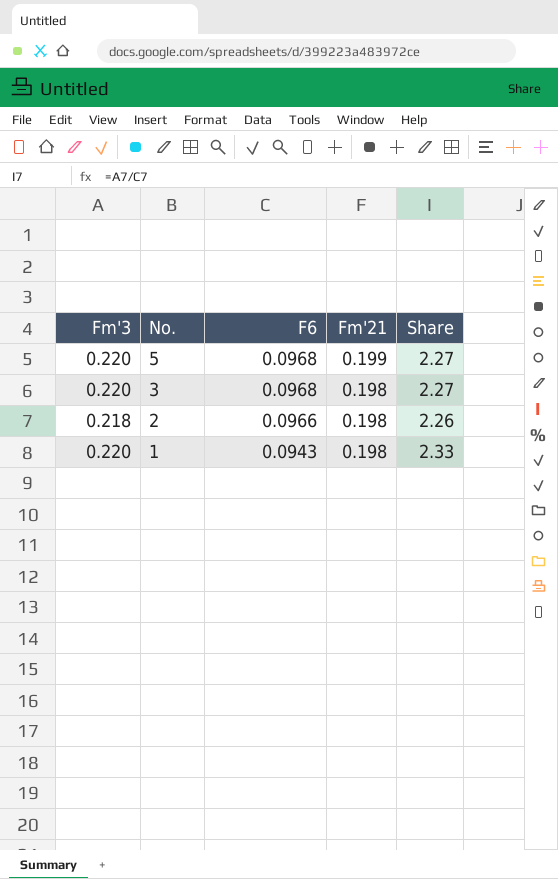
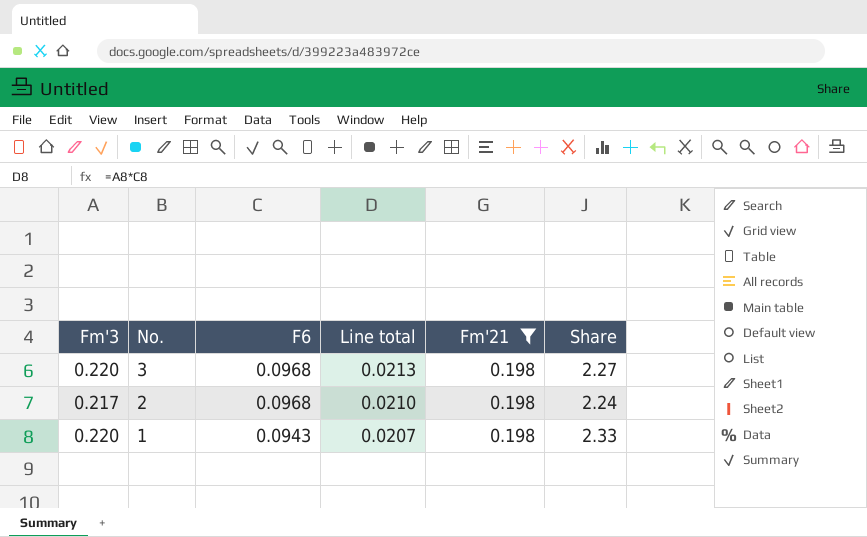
filter: none -> Fm'21 = 0.198
column Line total | formula: none -> [Fm'3] * [F6]
2 | Fm'3: 0.218 -> 0.217
2 | F6: 0.0966 -> 0.0968
2 | Share: 2.26 -> 2.24

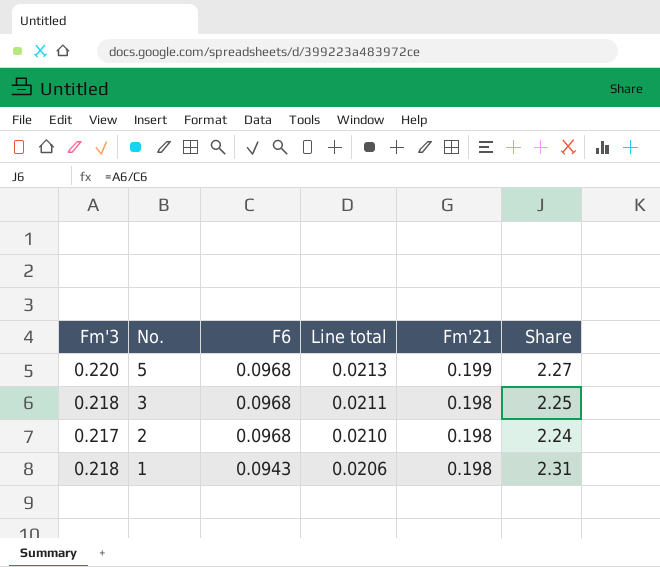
filter: Fm'21 = 0.198 -> none
3 | Fm'3: 0.220 -> 0.218
3 | Line total: 0.0213 -> 0.0211
3 | Share: 2.27 -> 2.25
1 | Fm'3: 0.220 -> 0.218
1 | Line total: 0.0207 -> 0.0206
1 | Share: 2.33 -> 2.31

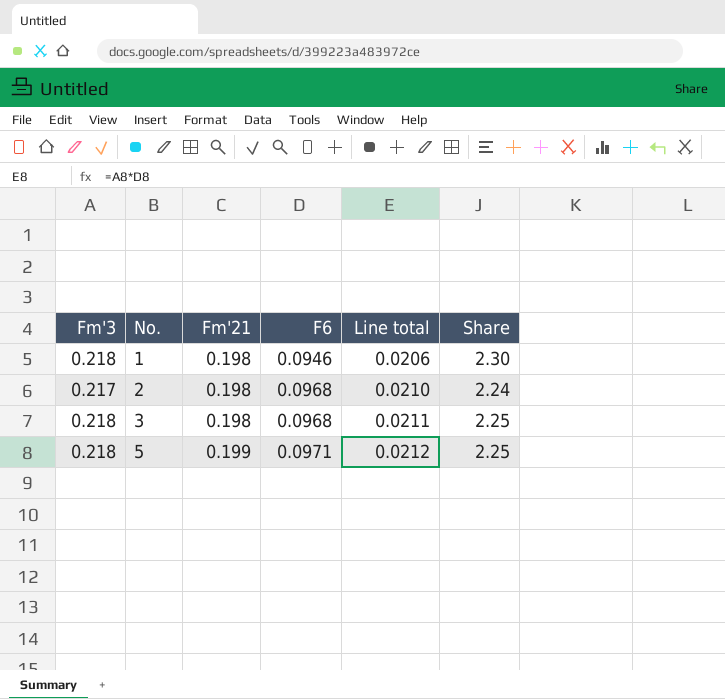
row order: No. descending -> No. ascending
column Fm'21 | position: 5 -> 3
1 | F6: 0.0943 -> 0.0946
1 | Share: 2.31 -> 2.30
5 | Fm'3: 0.220 -> 0.218
5 | F6: 0.0968 -> 0.0971
5 | Line total: 0.0213 -> 0.0212
5 | Share: 2.27 -> 2.25

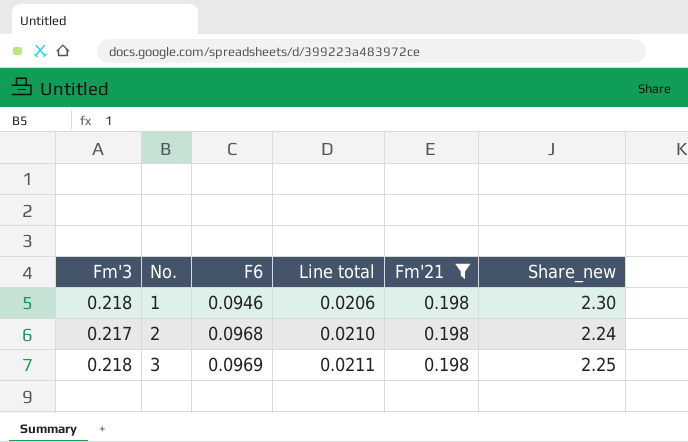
filter: none -> Fm'21 = 0.198
column Fm'21 | position: 3 -> 5
column name: Share -> Share_new
3 | F6: 0.0968 -> 0.0969

